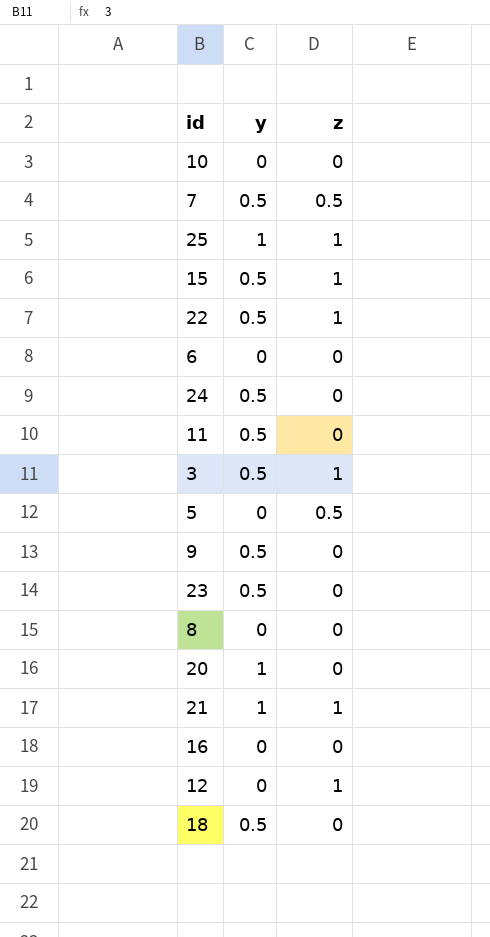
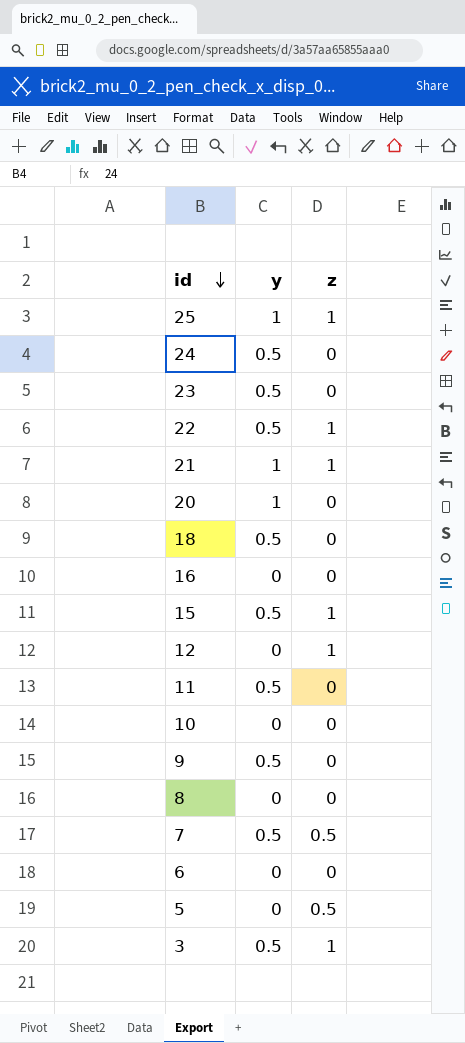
row order: none -> id descending

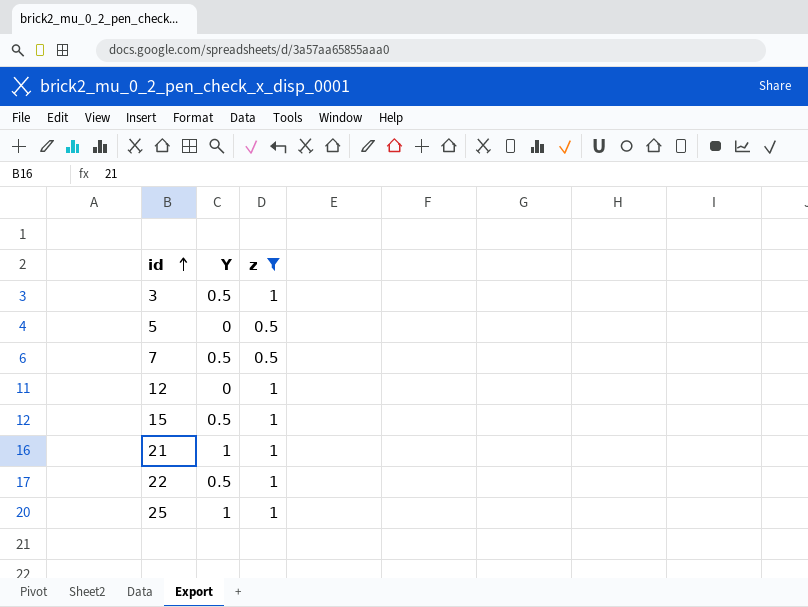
filter: none -> z != 0
row order: id descending -> id ascending
column name: y -> Y

